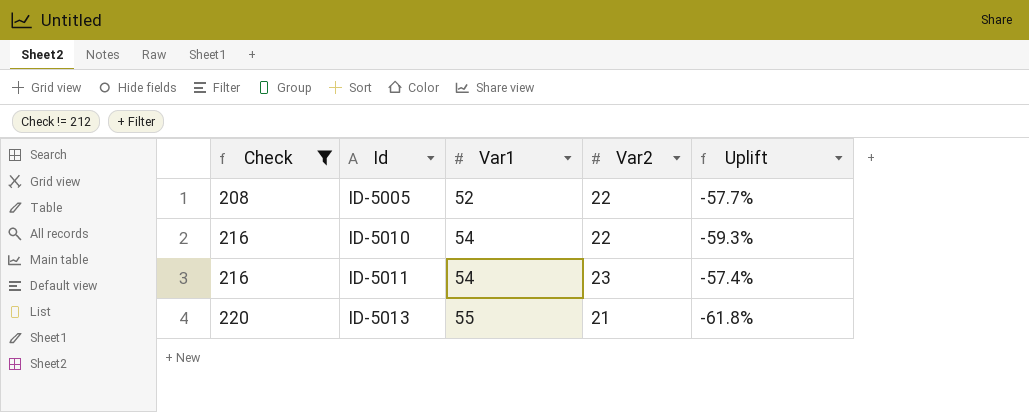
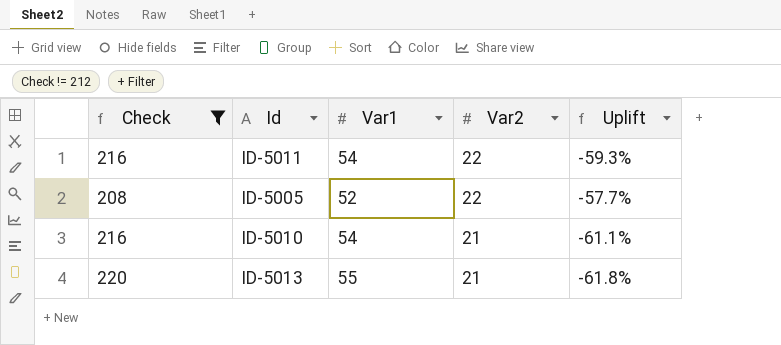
row order: Check ascending -> Var2 descending
ID-5011 | Var2: 23 -> 22
ID-5011 | Uplift: -57.4% -> -59.3%
ID-5010 | Var2: 22 -> 21
ID-5010 | Uplift: -59.3% -> -61.1%

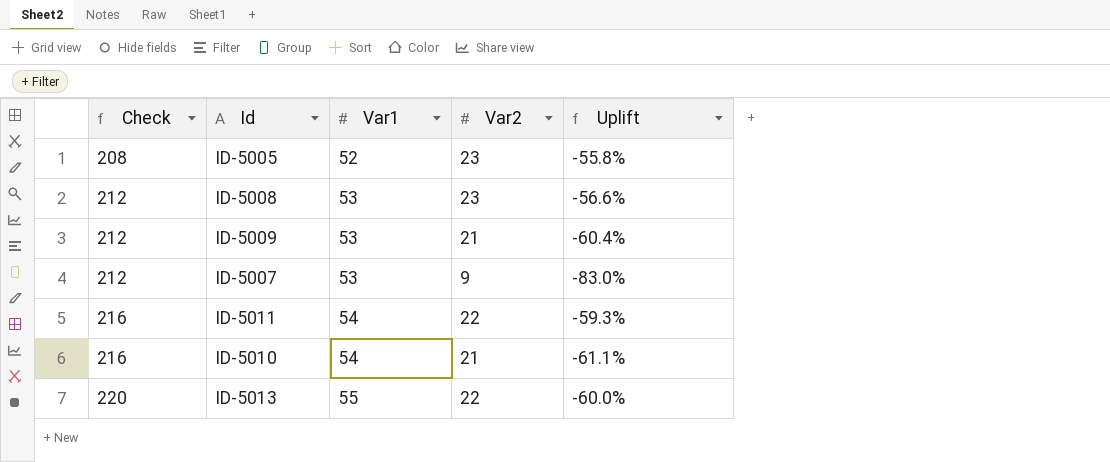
filter: Check != 212 -> none
row order: Var2 descending -> Check ascending
ID-5005 | Var2: 22 -> 23
ID-5005 | Uplift: -57.7% -> -55.8%
ID-5013 | Var2: 21 -> 22
ID-5013 | Uplift: -61.8% -> -60.0%

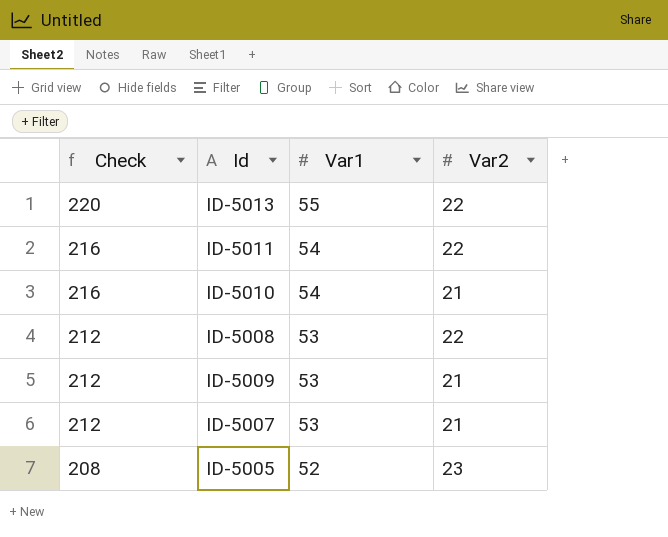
row order: Check ascending -> Check descending
column Uplift | formula: ([Var2] - [Var1]) / [Var1] -> none
ID-5008 | Var2: 23 -> 22
ID-5007 | Var2: 9 -> 21

